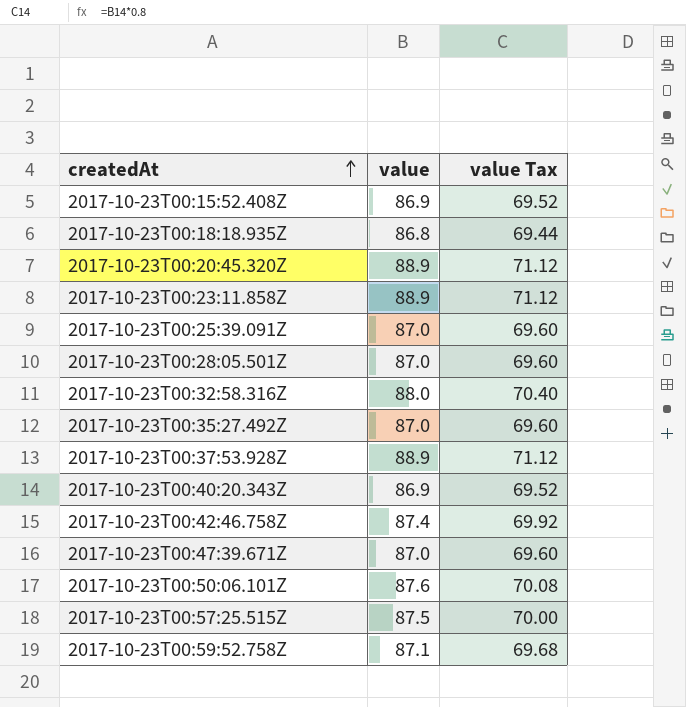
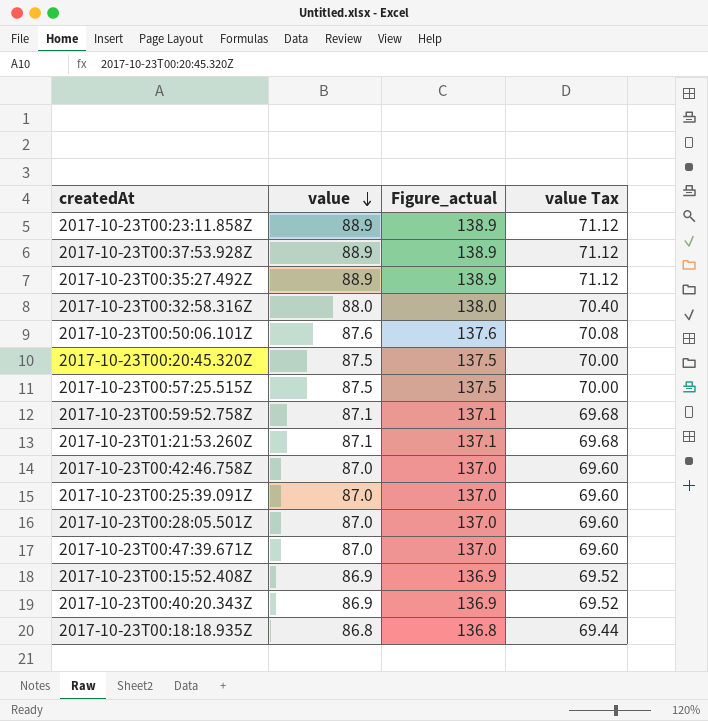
row order: createdAt ascending -> value descending
column Figure_actual | formula: none -> [value] + 50
2017-10-23T00:35:27.492Z | value: 87.0 -> 88.9
2017-10-23T00:35:27.492Z | value Tax: 69.60 -> 71.12
2017-10-23T00:20:45.320Z | value: 88.9 -> 87.5
2017-10-23T00:20:45.320Z | value Tax: 71.12 -> 70.00
row 2017-10-23T01:21:53.260Z: none -> 87.1 | 137.1 | 69.68
2017-10-23T00:42:46.758Z | value: 87.4 -> 87.0
2017-10-23T00:42:46.758Z | value Tax: 69.92 -> 69.60

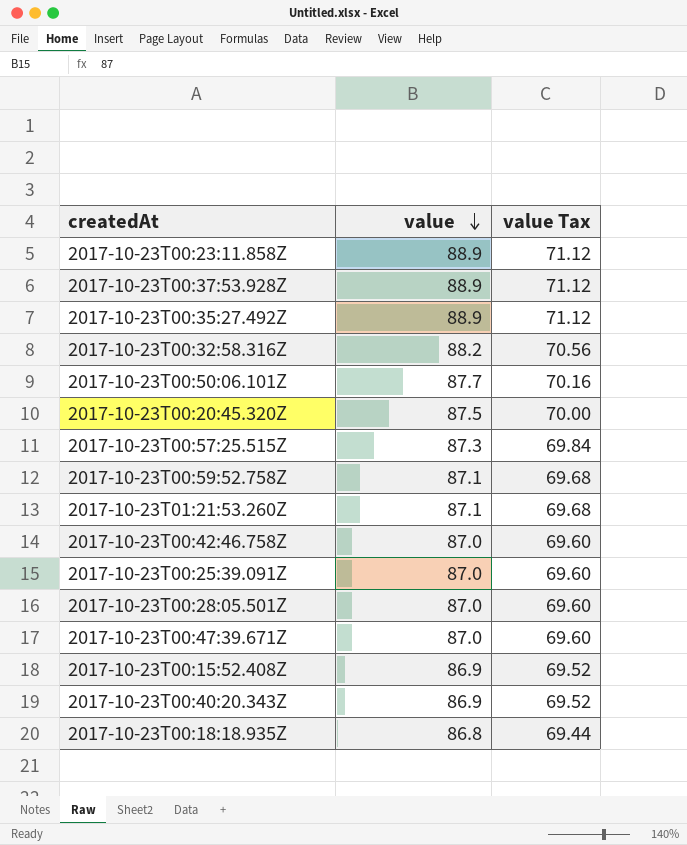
column Figure_actual | formula: [value] + 50 -> none
2017-10-23T00:32:58.316Z | value: 88.0 -> 88.2
2017-10-23T00:32:58.316Z | value Tax: 70.40 -> 70.56
2017-10-23T00:50:06.101Z | value: 87.6 -> 87.7
2017-10-23T00:50:06.101Z | value Tax: 70.08 -> 70.16
2017-10-23T00:57:25.515Z | value: 87.5 -> 87.3
2017-10-23T00:57:25.515Z | value Tax: 70.00 -> 69.84

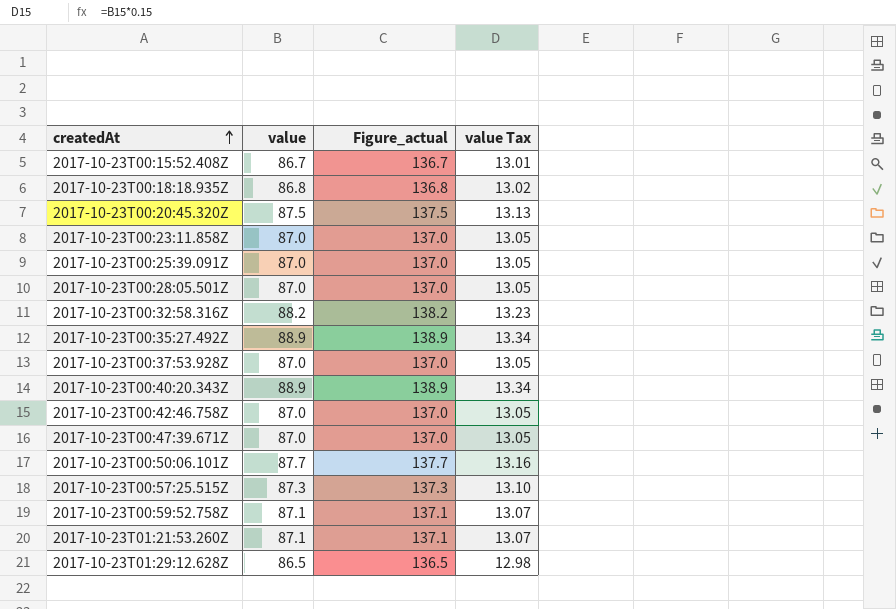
row order: value descending -> createdAt ascending
column Figure_actual | formula: none -> [value] + 50
column value Tax | formula: [value] * 0.8 -> [value] * 0.15
2017-10-23T00:15:52.408Z | value: 86.9 -> 86.7
2017-10-23T00:23:11.858Z | value: 88.9 -> 87.0
2017-10-23T00:37:53.928Z | value: 88.9 -> 87.0
2017-10-23T00:40:20.343Z | value: 86.9 -> 88.9
row 2017-10-23T01:29:12.628Z: none -> 86.5 | 136.5 | 12.98

